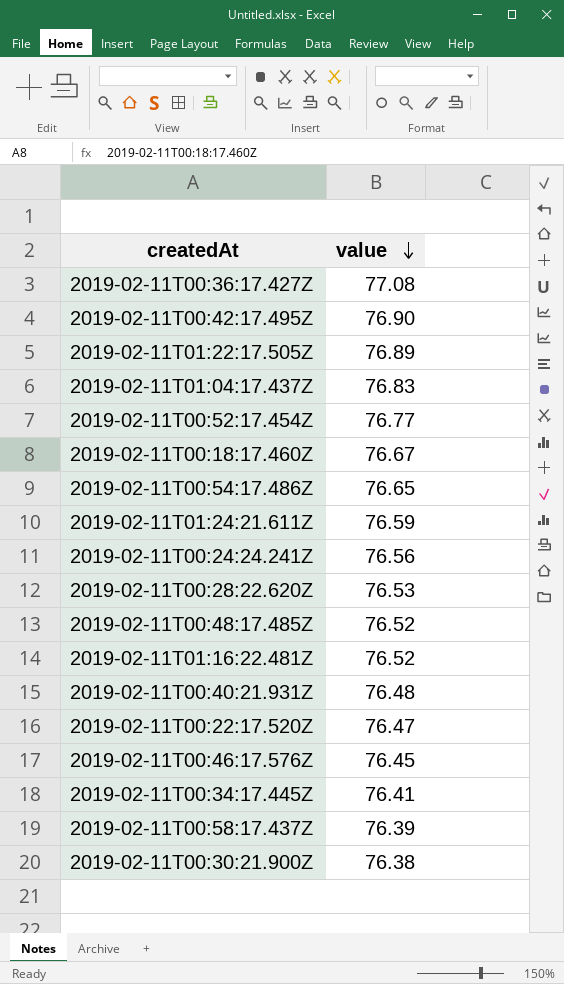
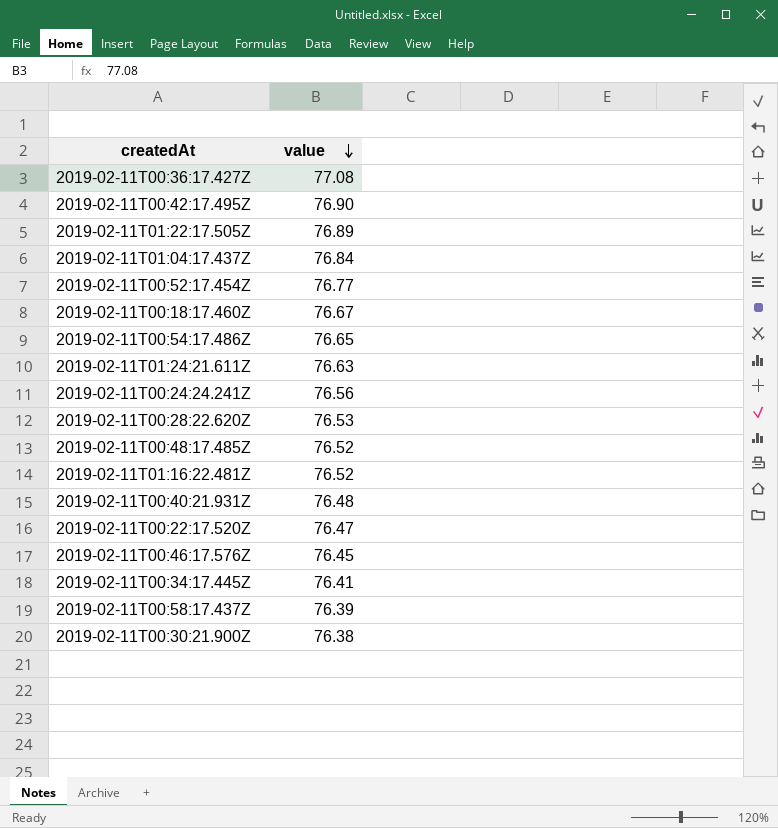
2019-02-11T01:04:17.437Z | value: 76.83 -> 76.84
2019-02-11T01:24:21.611Z | value: 76.59 -> 76.63

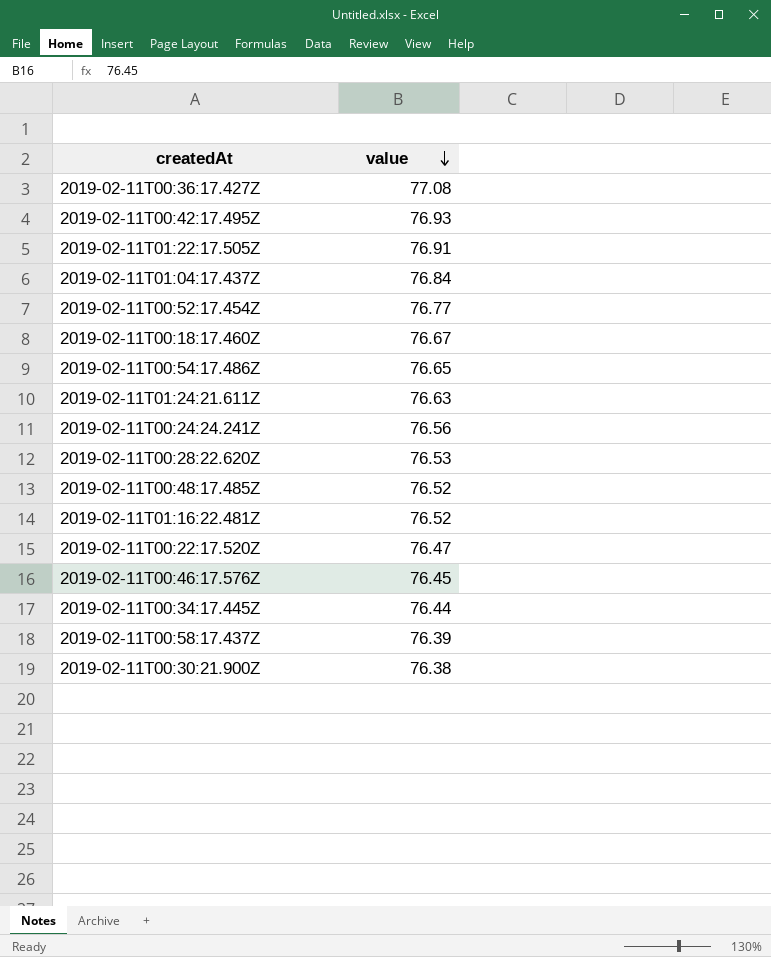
row 2019-02-11T00:40:21.931Z: 76.48 -> none
2019-02-11T00:42:17.495Z | value: 76.90 -> 76.93
2019-02-11T01:22:17.505Z | value: 76.89 -> 76.91
2019-02-11T00:34:17.445Z | value: 76.41 -> 76.44

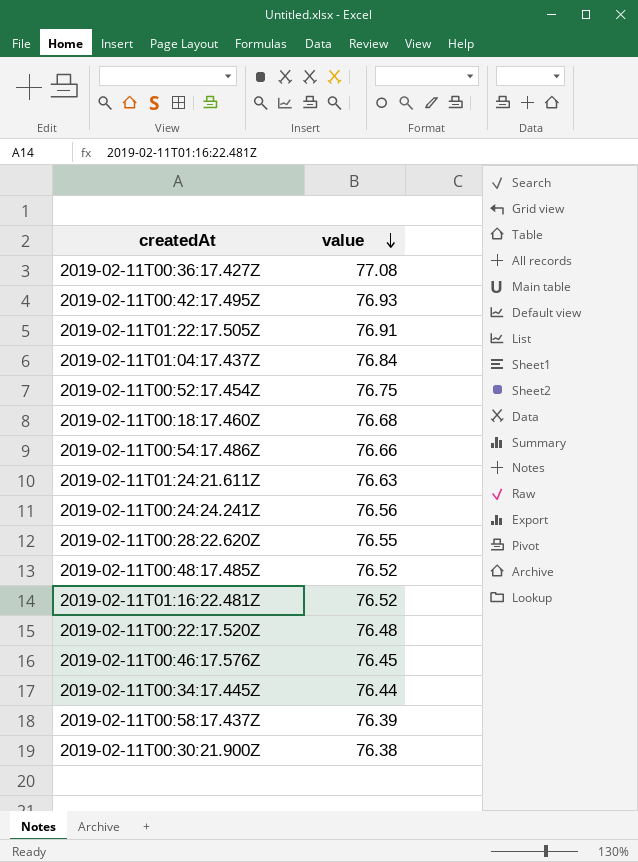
2019-02-11T00:52:17.454Z | value: 76.77 -> 76.75
2019-02-11T00:18:17.460Z | value: 76.67 -> 76.68
2019-02-11T00:54:17.486Z | value: 76.65 -> 76.66
2019-02-11T00:28:22.620Z | value: 76.53 -> 76.55
2019-02-11T00:22:17.520Z | value: 76.47 -> 76.48

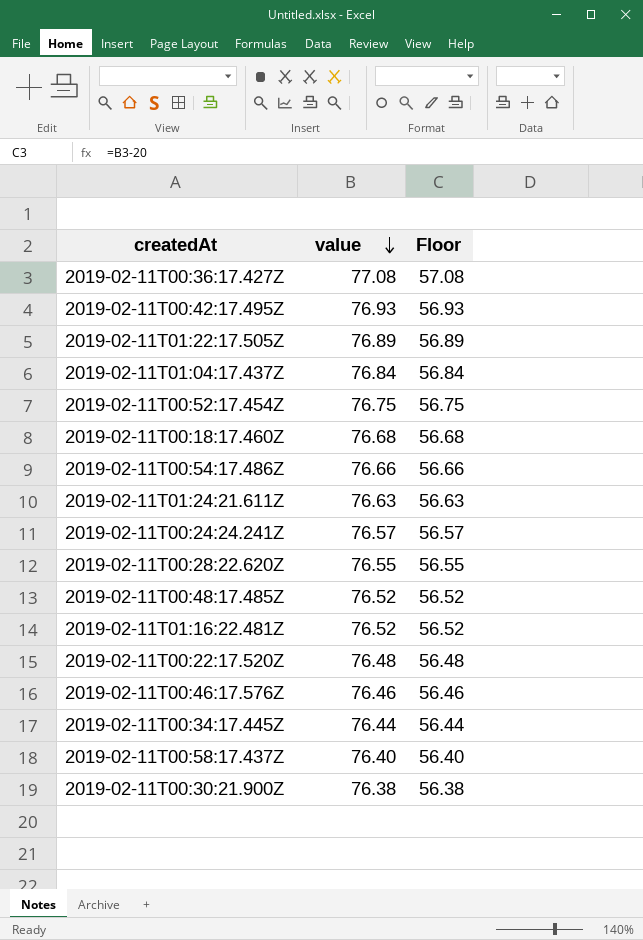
column Floor | formula: none -> [value] - 20
2019-02-11T01:22:17.505Z | value: 76.91 -> 76.89
2019-02-11T00:24:24.241Z | value: 76.56 -> 76.57
2019-02-11T00:46:17.576Z | value: 76.45 -> 76.46
2019-02-11T00:58:17.437Z | value: 76.39 -> 76.40

